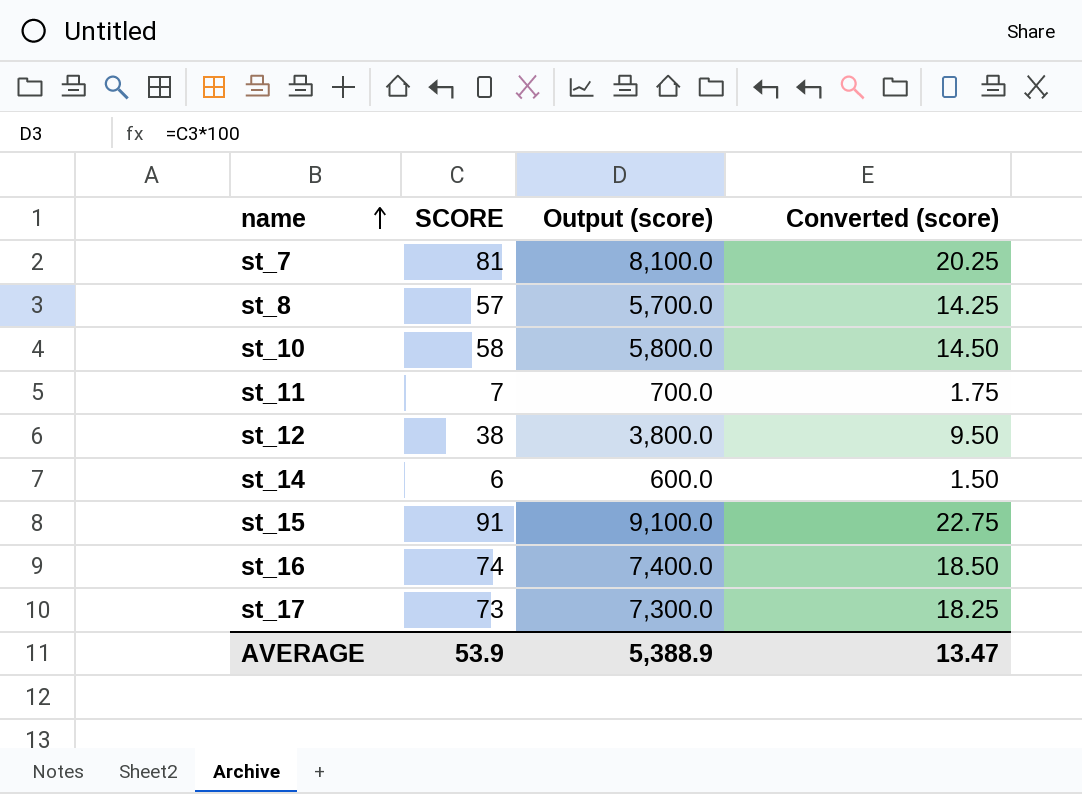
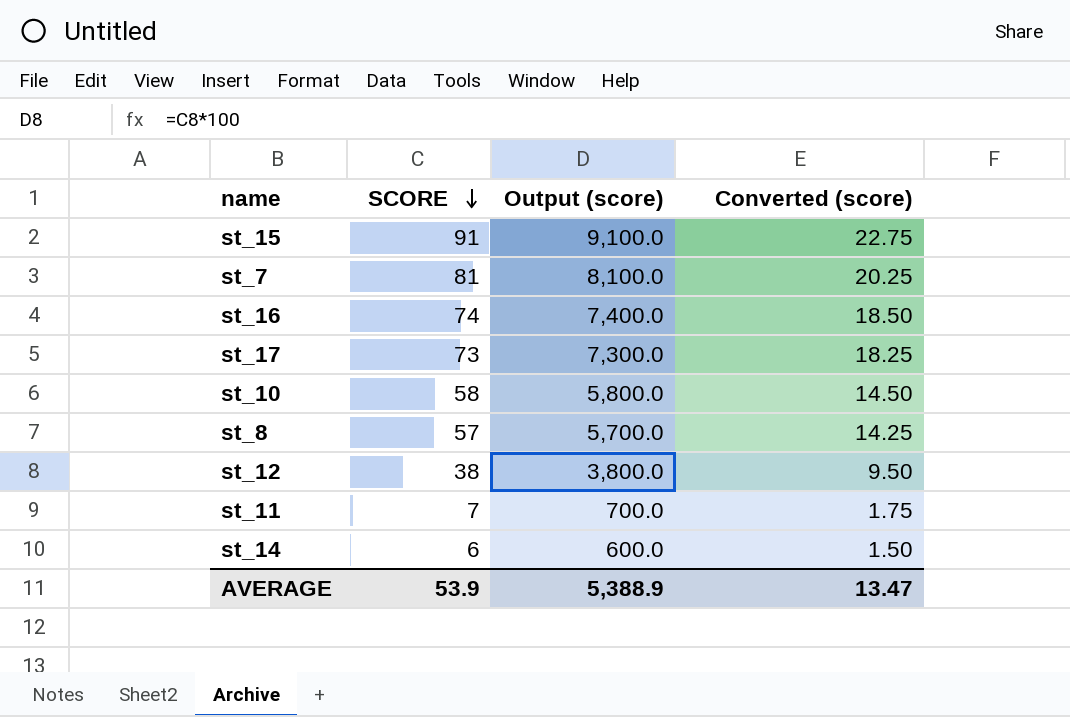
row order: name ascending -> SCORE descending

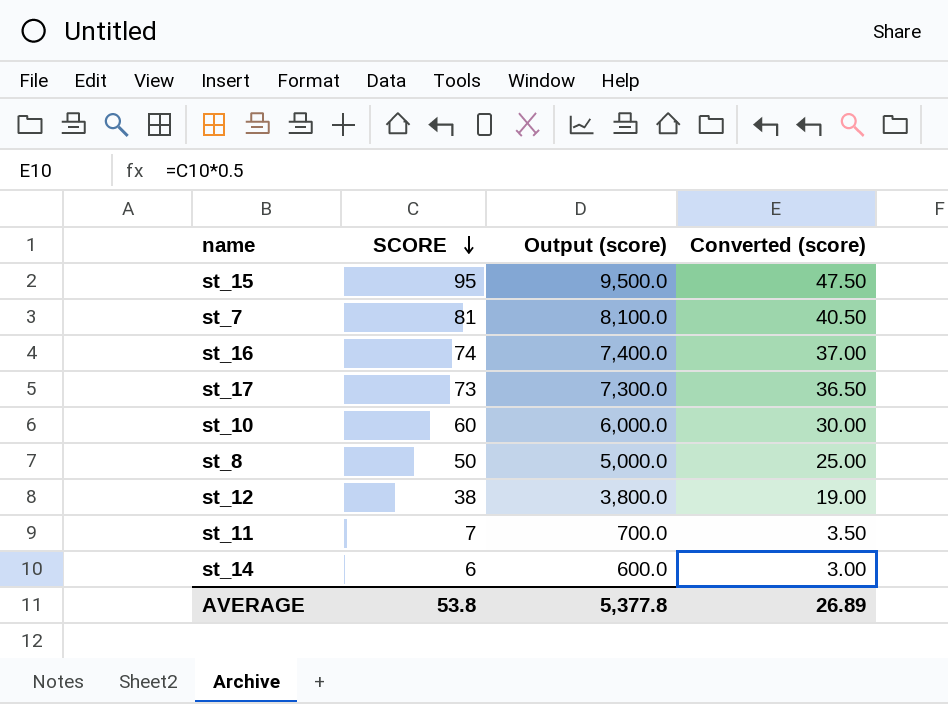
column Converted (score) | formula: [SCORE] * 0.25 -> [SCORE] * 0.5
st_15 | SCORE: 91 -> 95
st_15 | Output (score): 9,100.0 -> 9,500.0
st_10 | SCORE: 58 -> 60
st_10 | Output (score): 5,800.0 -> 6,000.0
st_8 | SCORE: 57 -> 50
st_8 | Output (score): 5,700.0 -> 5,000.0
AVERAGE | SCORE: 53.9 -> 53.8
AVERAGE | Output (score): 5,388.9 -> 5,377.8
AVERAGE | Converted (score): 13.47 -> 26.89

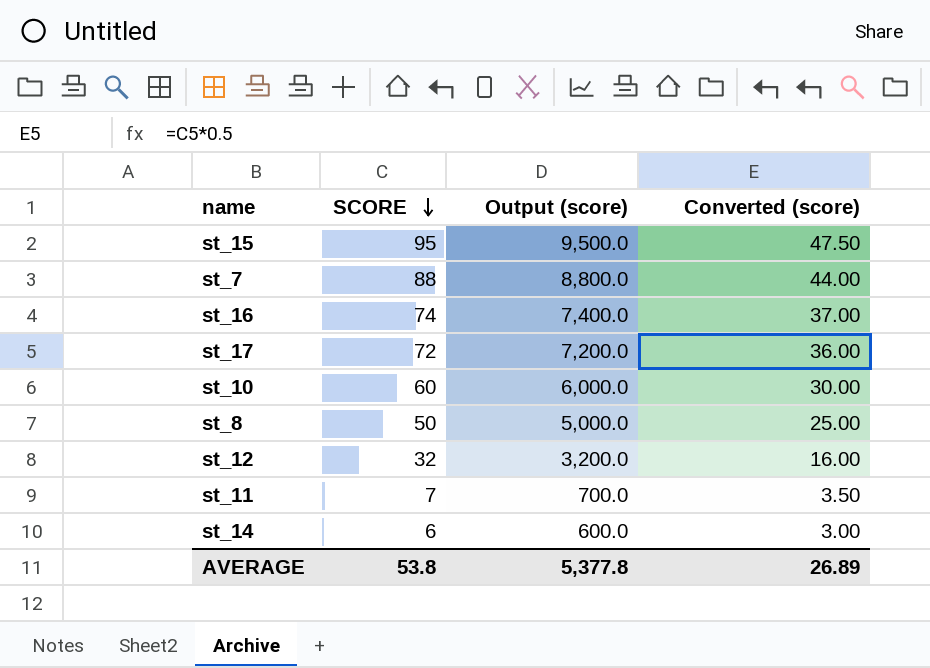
st_7 | SCORE: 81 -> 88
st_7 | Output (score): 8,100.0 -> 8,800.0
st_7 | Converted (score): 40.50 -> 44.00
st_17 | SCORE: 73 -> 72
st_17 | Output (score): 7,300.0 -> 7,200.0
st_17 | Converted (score): 36.50 -> 36.00
st_12 | SCORE: 38 -> 32
st_12 | Output (score): 3,800.0 -> 3,200.0
st_12 | Converted (score): 19.00 -> 16.00

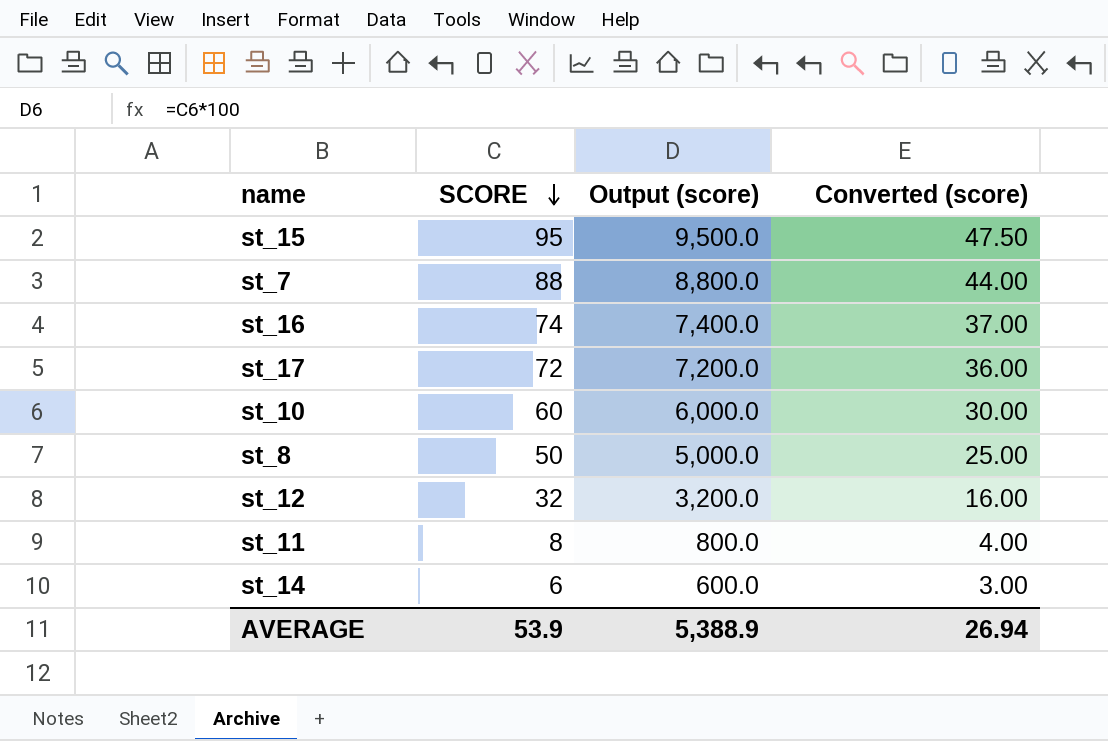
st_11 | SCORE: 7 -> 8
st_11 | Output (score): 700.0 -> 800.0
st_11 | Converted (score): 3.50 -> 4.00
AVERAGE | SCORE: 53.8 -> 53.9
AVERAGE | Output (score): 5,377.8 -> 5,388.9
AVERAGE | Converted (score): 26.89 -> 26.94

